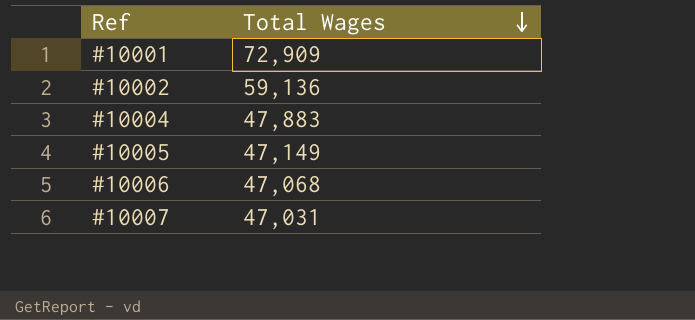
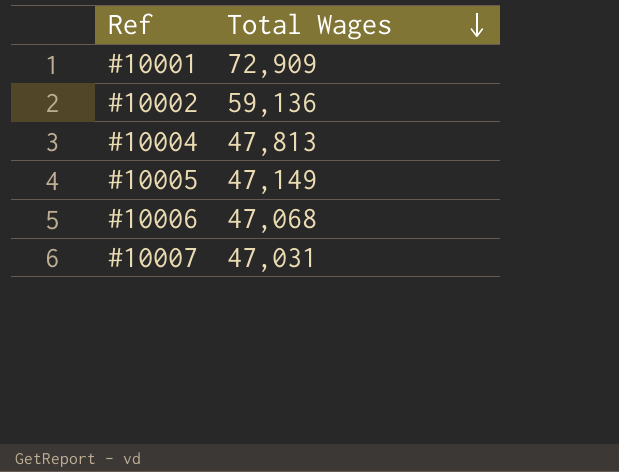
#10004 | Total Wages: 47,883 -> 47,813

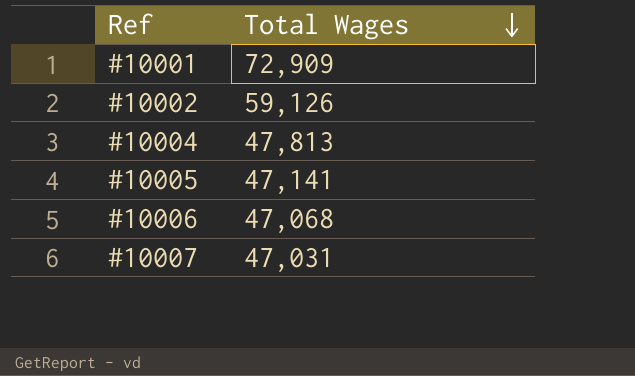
#10002 | Total Wages: 59,136 -> 59,126
#10005 | Total Wages: 47,149 -> 47,141

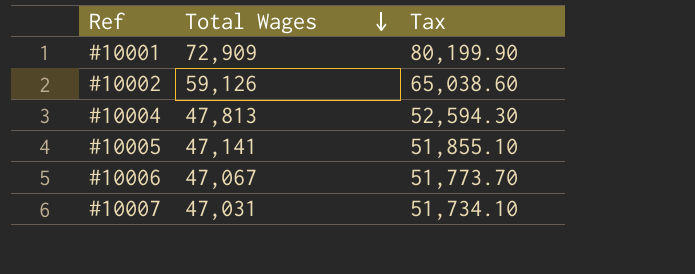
column Tax | formula: none -> [Total Wages] * 1.1
#10006 | Total Wages: 47,068 -> 47,067

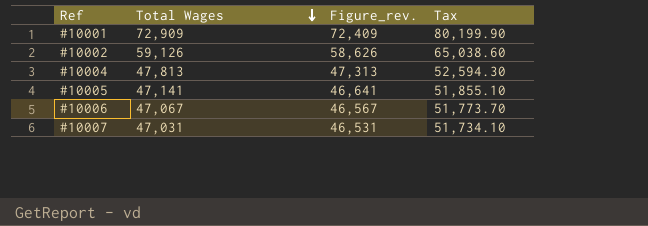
column Figure_rev. | formula: none -> [Total Wages] - 500

